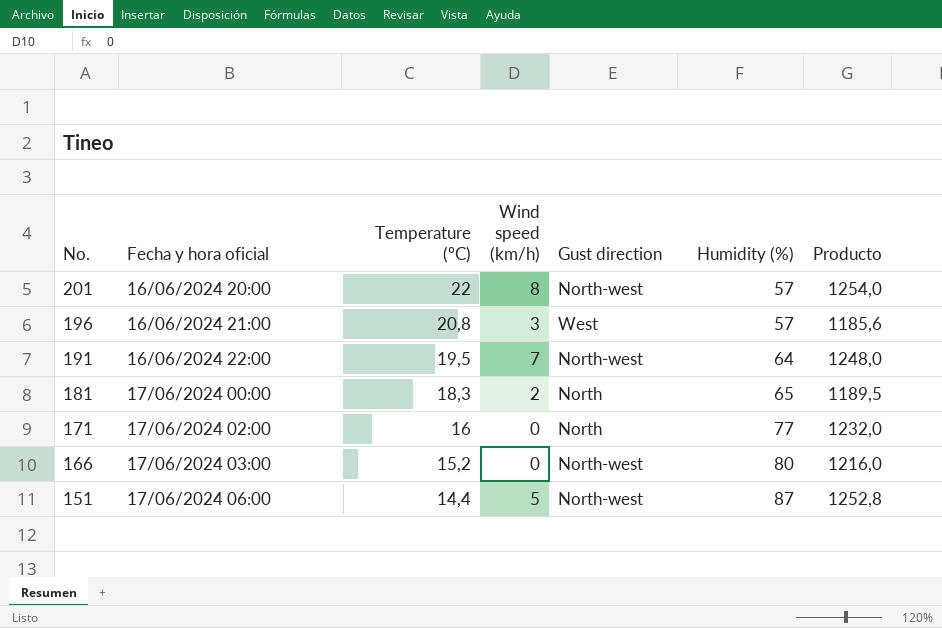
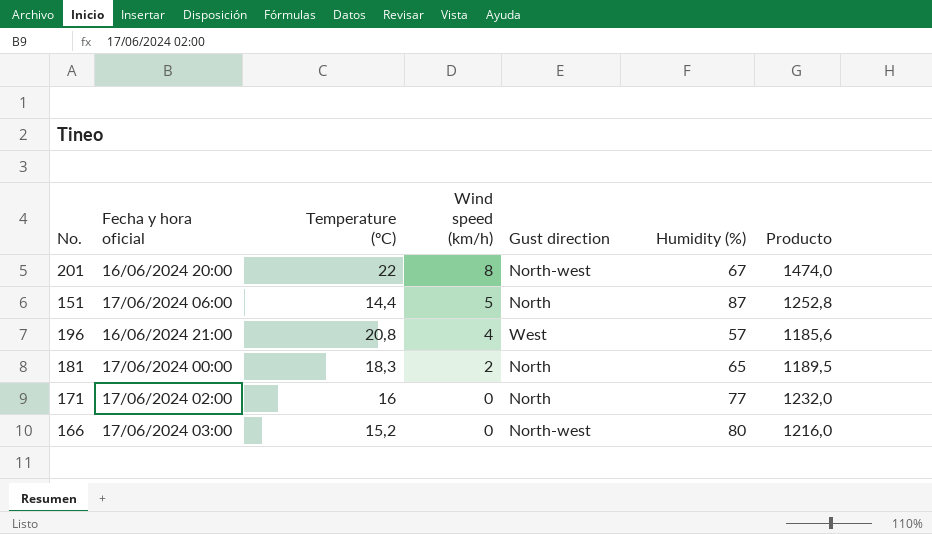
row order: No. descending -> Wind speed (km/h) descending
row 191: 16/06/2024 22:00 | 19,5 | 7 | North-west | 64 | 1248,0 -> none
201 | Humidity (%): 57 -> 67
201 | Producto: 1254,0 -> 1474,0
151 | Gust direction: North-west -> North
196 | Wind speed (km/h): 3 -> 4

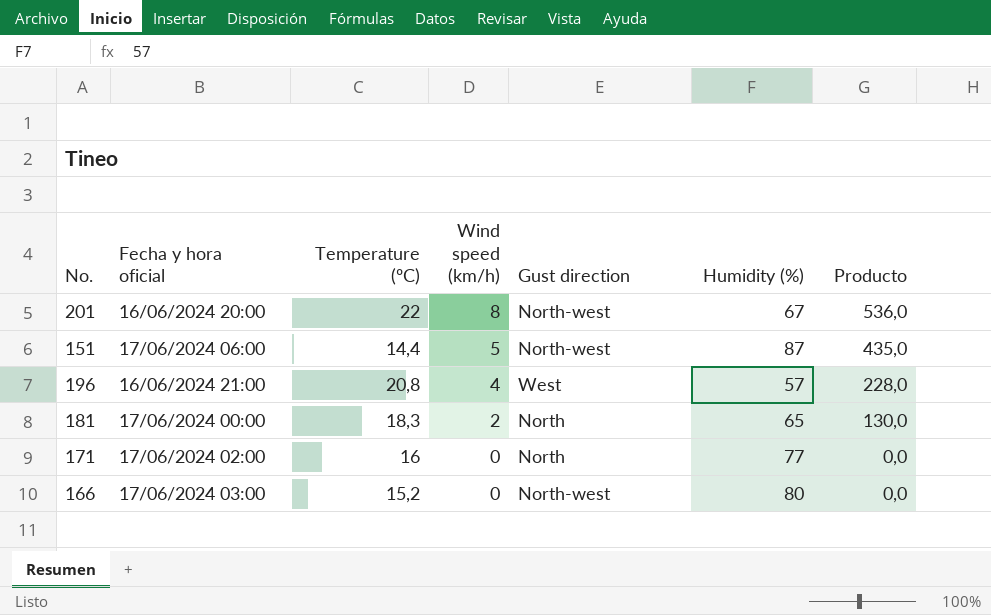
column Producto | formula: [Temperature (ºC)] * [Humidity (%)] -> [Wind speed (km/h)] * [Humidity (%)]
151 | Gust direction: North -> North-west

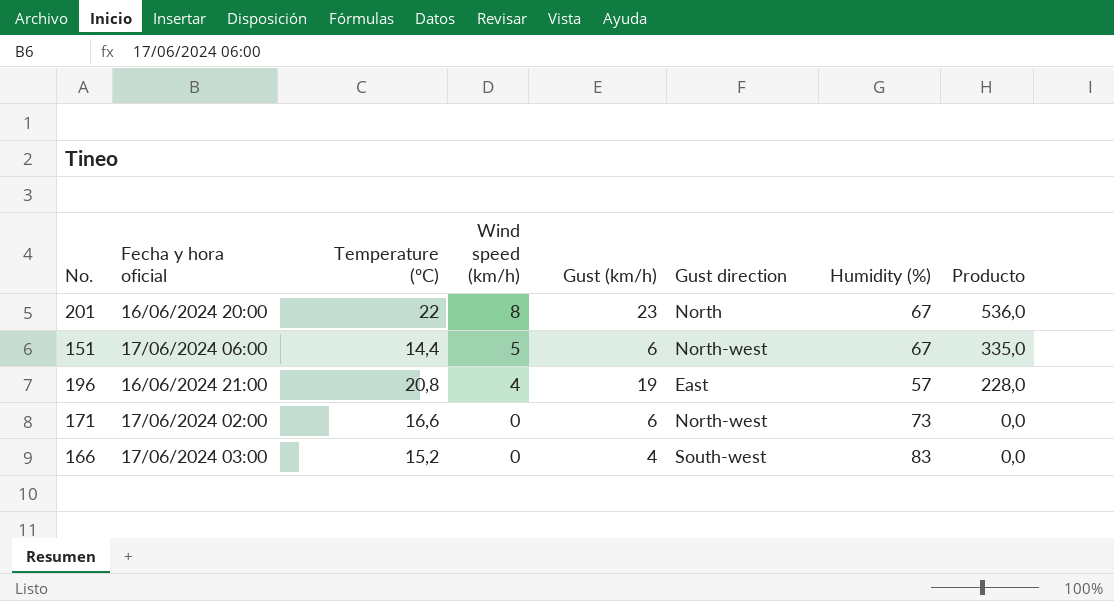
column Gust (km/h) | position: none -> 5
row 181: 17/06/2024 00:00 | 18,3 | 2 | North | 65 | 130,0 -> none
201 | Gust direction: North-west -> North
151 | Humidity (%): 87 -> 67
151 | Producto: 435,0 -> 335,0
196 | Gust direction: West -> East
171 | Temperature (ºC): 16 -> 16,6
171 | Gust direction: North -> North-west
171 | Humidity (%): 77 -> 73
166 | Gust direction: North-west -> South-west
166 | Humidity (%): 80 -> 83

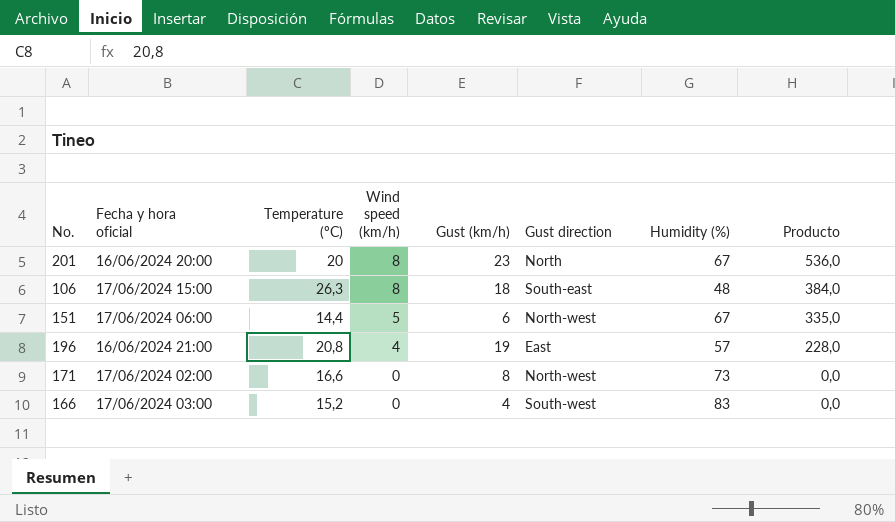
201 | Temperature (ºC): 22 -> 20
row 106: none -> 17/06/2024 15:00 | 26,3 | 8 | 18 | South-east | 48 | 384,0
171 | Gust (km/h): 6 -> 8

